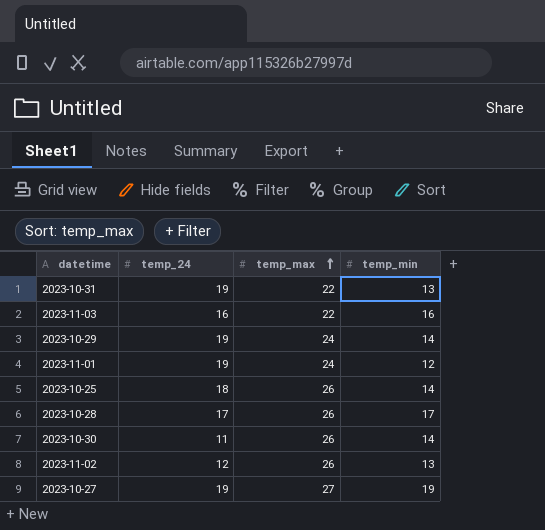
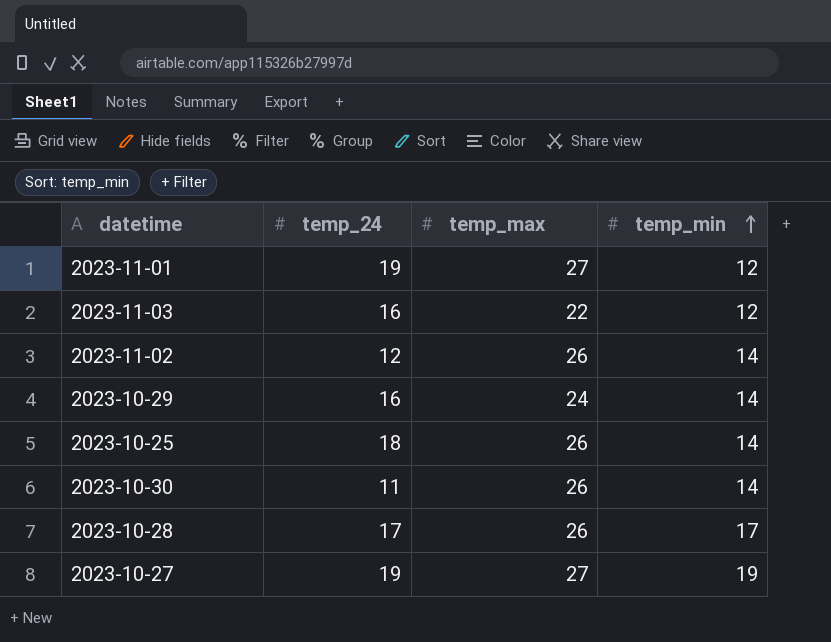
row order: temp_max ascending -> temp_min ascending
row 2023-10-31: 19 | 22 | 13 -> none
2023-11-01 | temp_max: 24 -> 27
2023-11-03 | temp_min: 16 -> 12
2023-11-02 | temp_min: 13 -> 14
2023-10-29 | temp_24: 19 -> 16

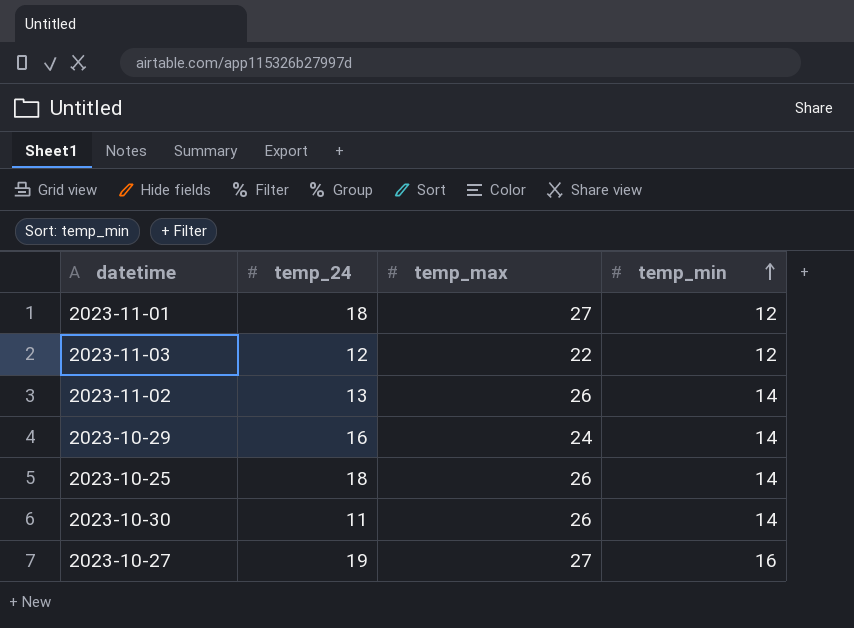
row 2023-10-28: 17 | 26 | 17 -> none
2023-11-01 | temp_24: 19 -> 18
2023-11-03 | temp_24: 16 -> 12
2023-11-02 | temp_24: 12 -> 13
2023-10-27 | temp_min: 19 -> 16

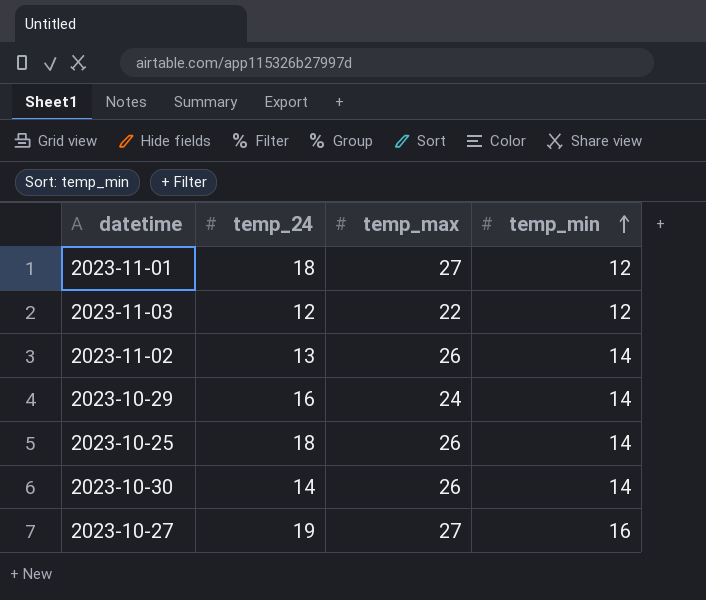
2023-10-30 | temp_24: 11 -> 14

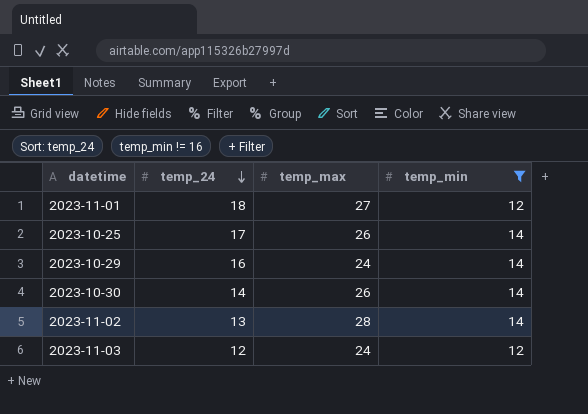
filter: none -> temp_min != 16
row order: temp_min ascending -> temp_24 descending
2023-10-25 | temp_24: 18 -> 17
2023-11-02 | temp_max: 26 -> 28
2023-11-03 | temp_max: 22 -> 24

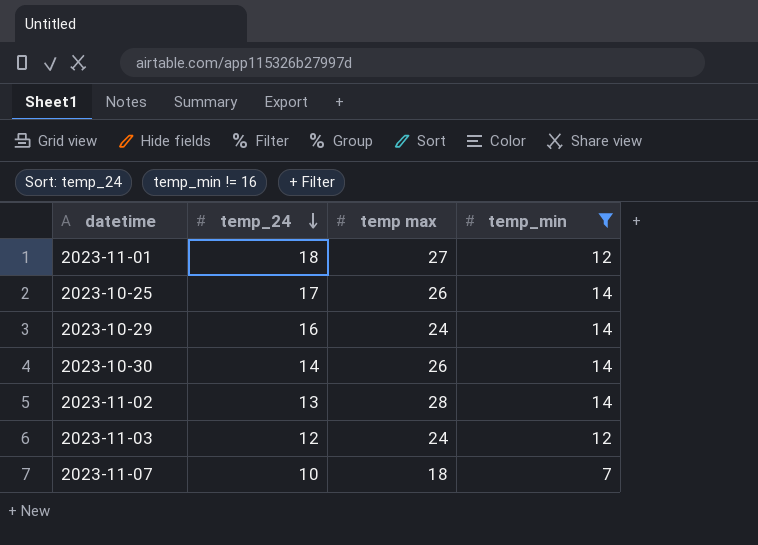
column name: temp_max -> temp max
row 2023-11-07: none -> 10 | 18 | 7

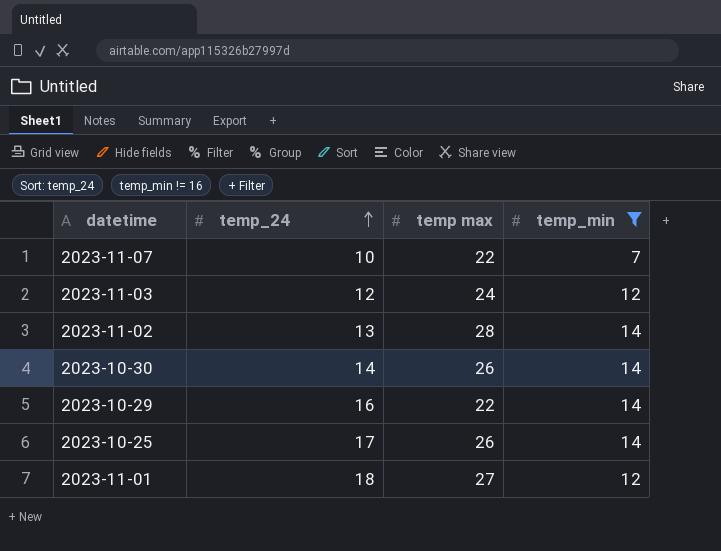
row order: temp_24 descending -> temp_24 ascending
2023-11-07 | temp max: 18 -> 22
2023-10-29 | temp max: 24 -> 22

